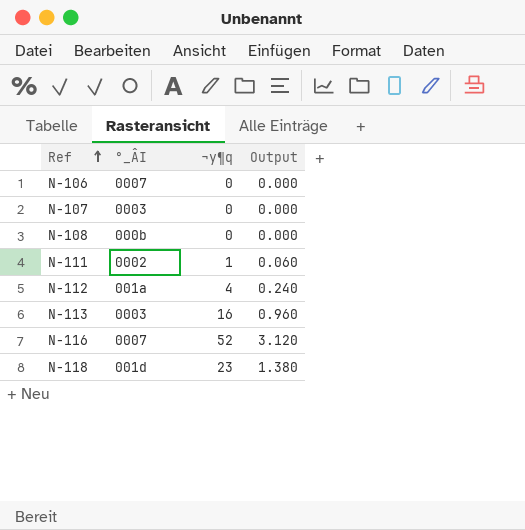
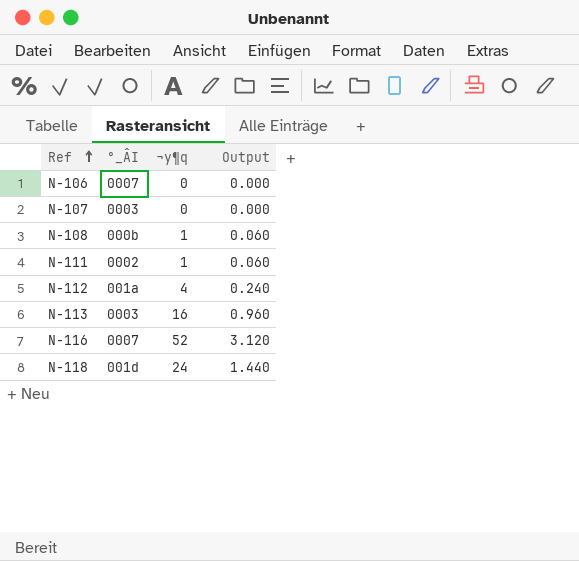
N-108 | ¬y¶q: 0 -> 1
N-108 | Output: 0.000 -> 0.060
N-118 | ¬y¶q: 23 -> 24
N-118 | Output: 1.380 -> 1.440

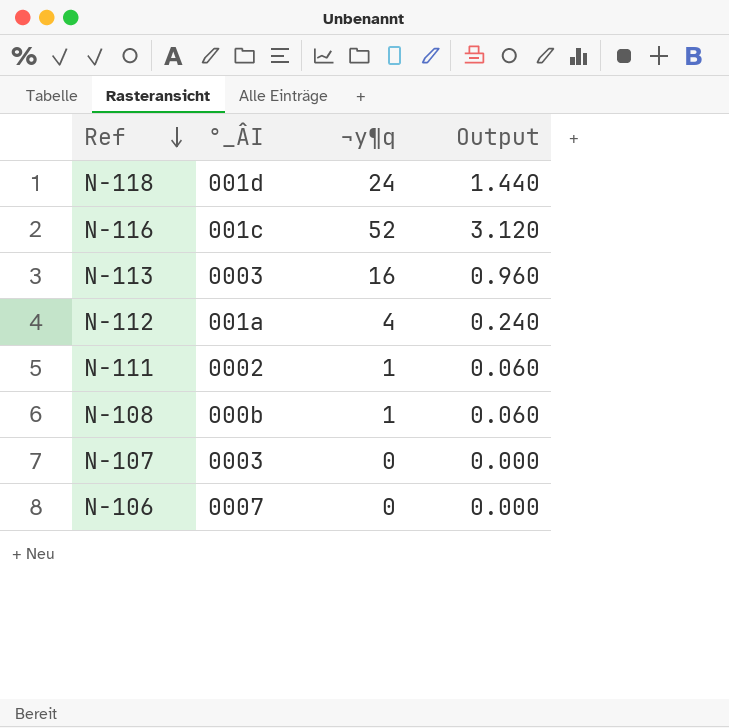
row order: Ref ascending -> Ref descending
N-116 | °_ÂI: 0007 -> 001c

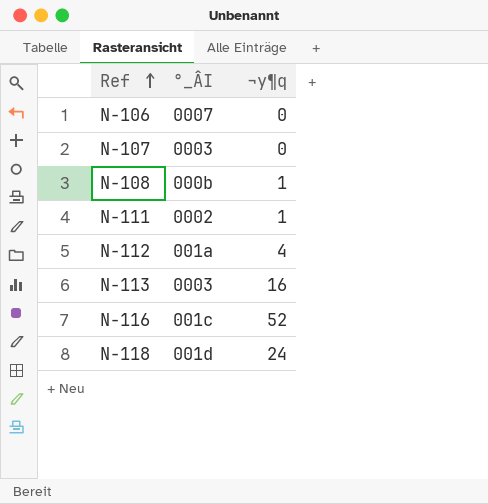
row order: Ref descending -> Ref ascending
column Output | formula: [¬y¶q] * 0.06 -> none

